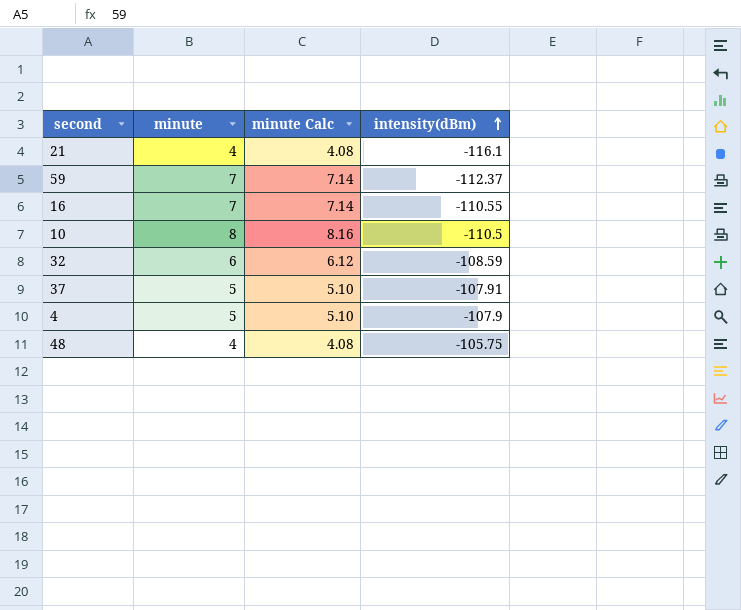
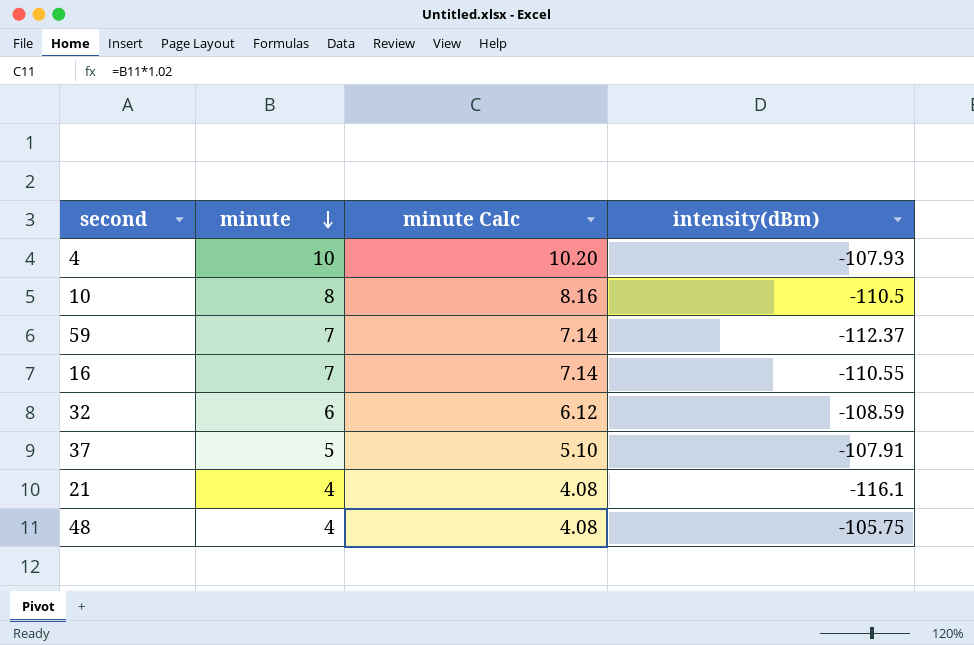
row order: intensity(dBm) ascending -> minute descending
4 | minute: 5 -> 10
4 | minute Calc: 5.10 -> 10.20
4 | intensity(dBm): -107.9 -> -107.93

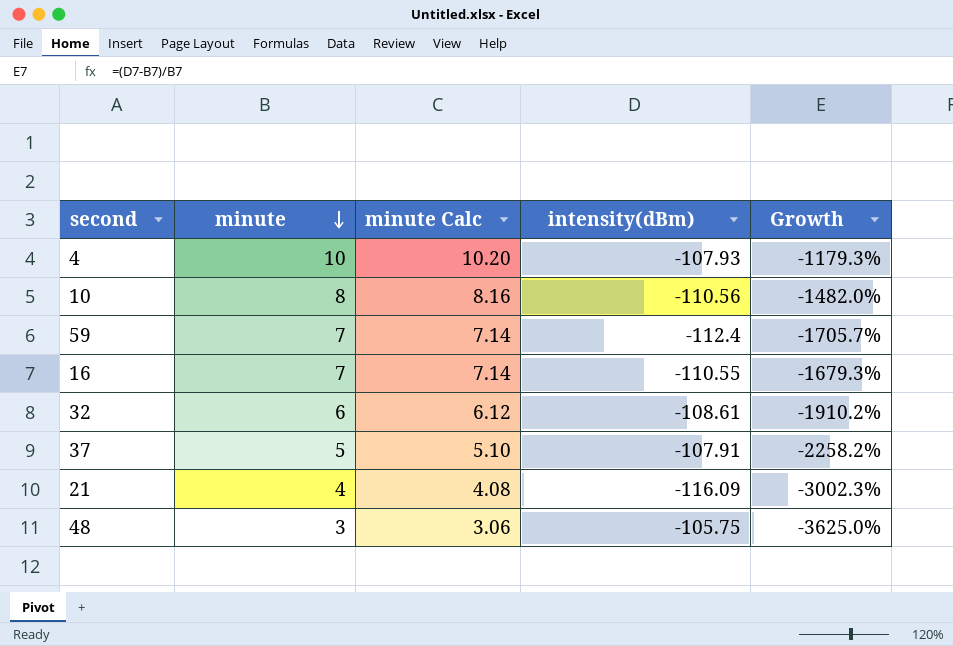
column Growth | formula: none -> ([intensity(dBm)] - [minute]) / [minute]
10 | intensity(dBm): -110.5 -> -110.56
59 | intensity(dBm): -112.37 -> -112.4
32 | intensity(dBm): -108.59 -> -108.61
21 | intensity(dBm): -116.1 -> -116.09
48 | minute: 4 -> 3
48 | minute Calc: 4.08 -> 3.06

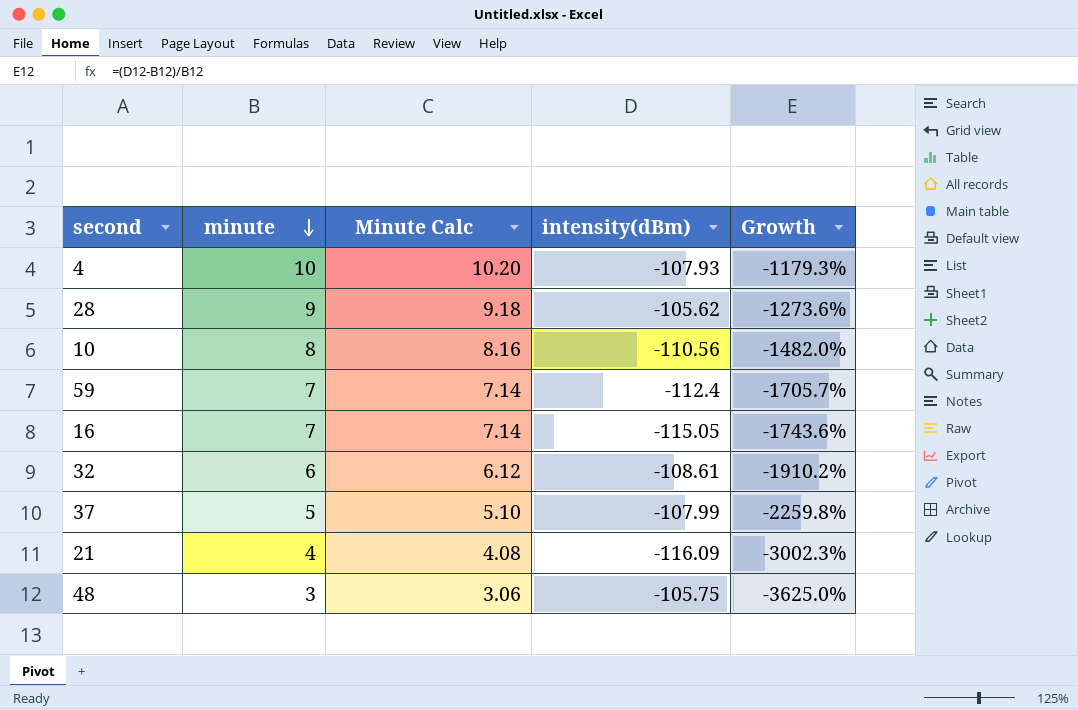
column name: minute Calc -> Minute Calc
row 28: none -> 9 | 9.18 | -105.62 | -1273.6%
16 | intensity(dBm): -110.55 -> -115.05
16 | Growth: -1679.3% -> -1743.6%
37 | intensity(dBm): -107.91 -> -107.99
37 | Growth: -2258.2% -> -2259.8%

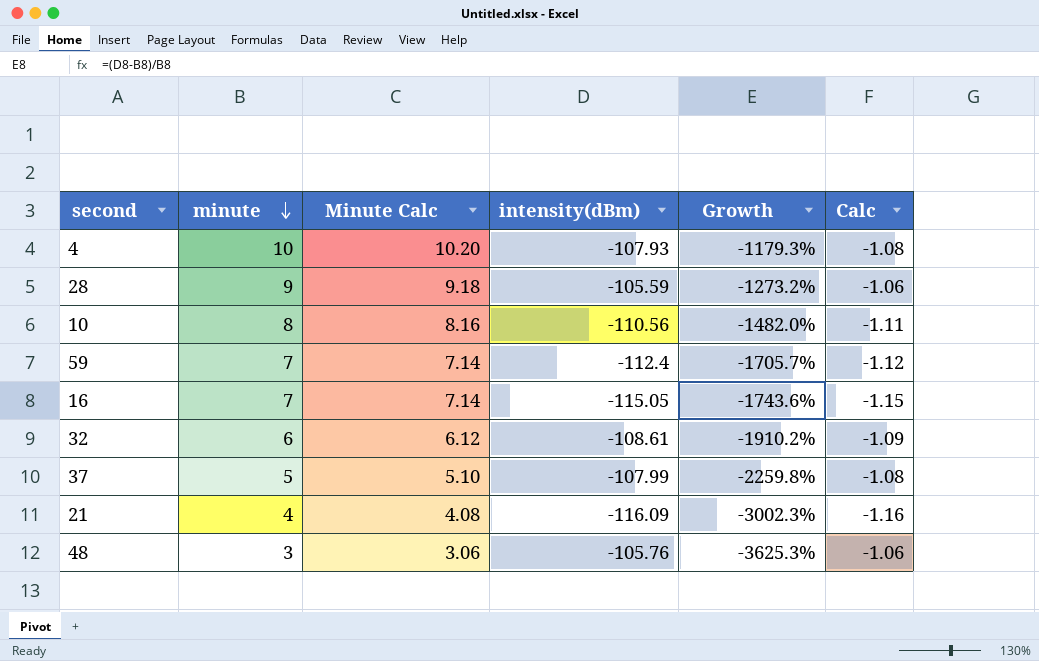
column Calc | formula: none -> [intensity(dBm)] * 0.01
28 | intensity(dBm): -105.62 -> -105.59
28 | Growth: -1273.6% -> -1273.2%
48 | intensity(dBm): -105.75 -> -105.76
48 | Growth: -3625.0% -> -3625.3%

